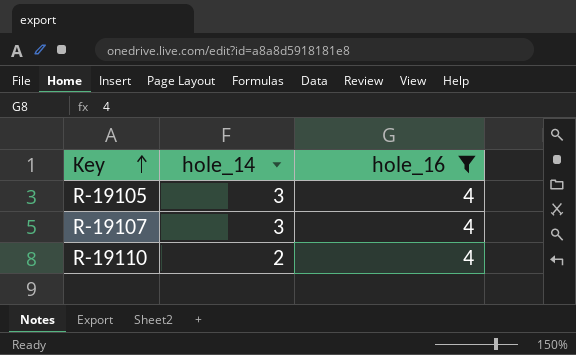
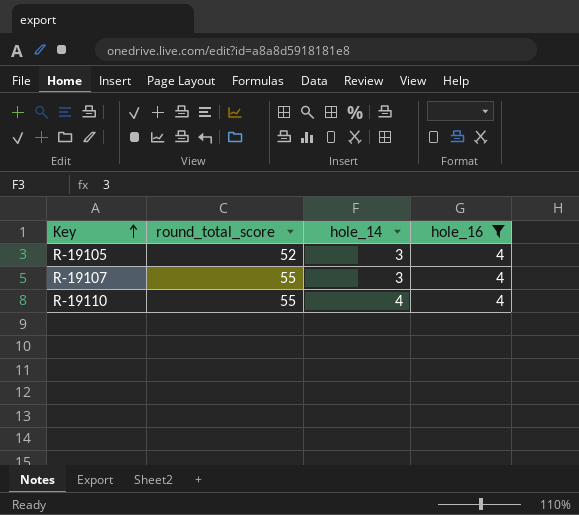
column round_total_score | position: none -> 2
R-19110 | hole_14: 2 -> 4

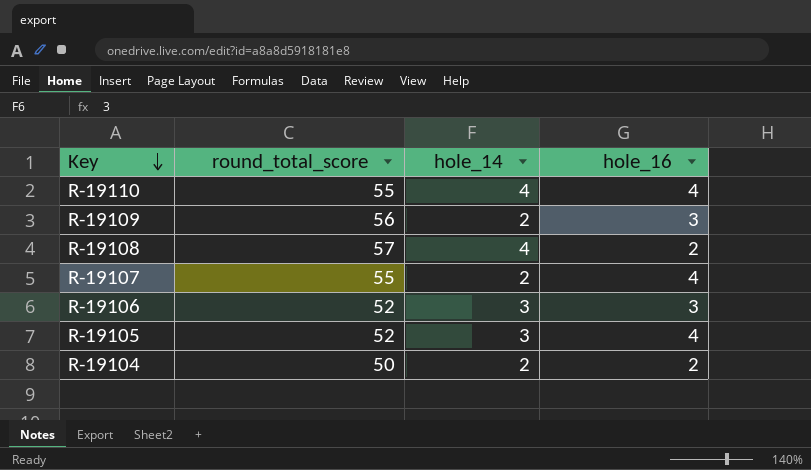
filter: hole_16 = 4 -> none
row order: Key ascending -> Key descending
R-19107 | hole_14: 3 -> 2

